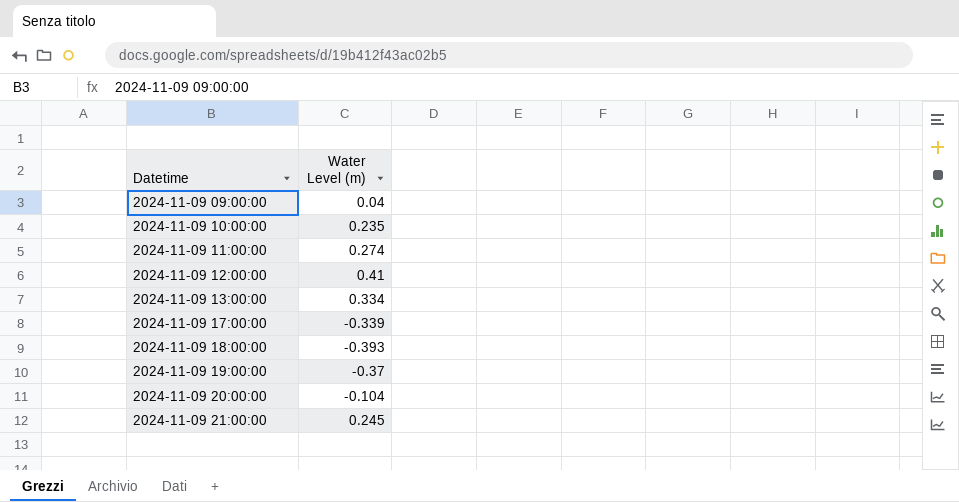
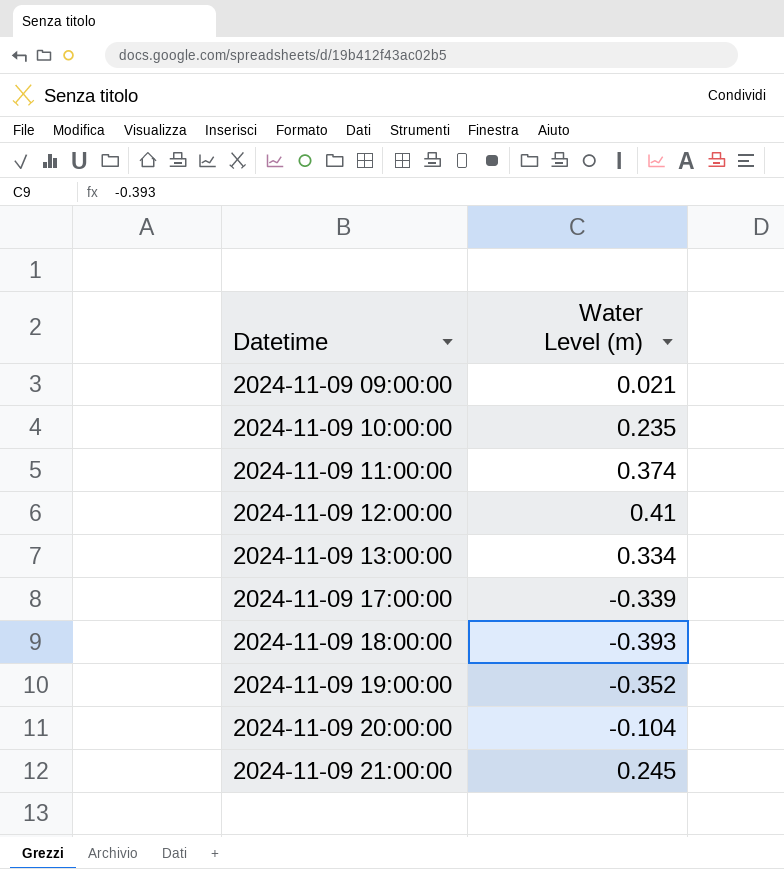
2024-11-09 09:00:00 | Water Level (m): 0.04 -> 0.021
2024-11-09 11:00:00 | Water Level (m): 0.274 -> 0.374
2024-11-09 19:00:00 | Water Level (m): -0.37 -> -0.352

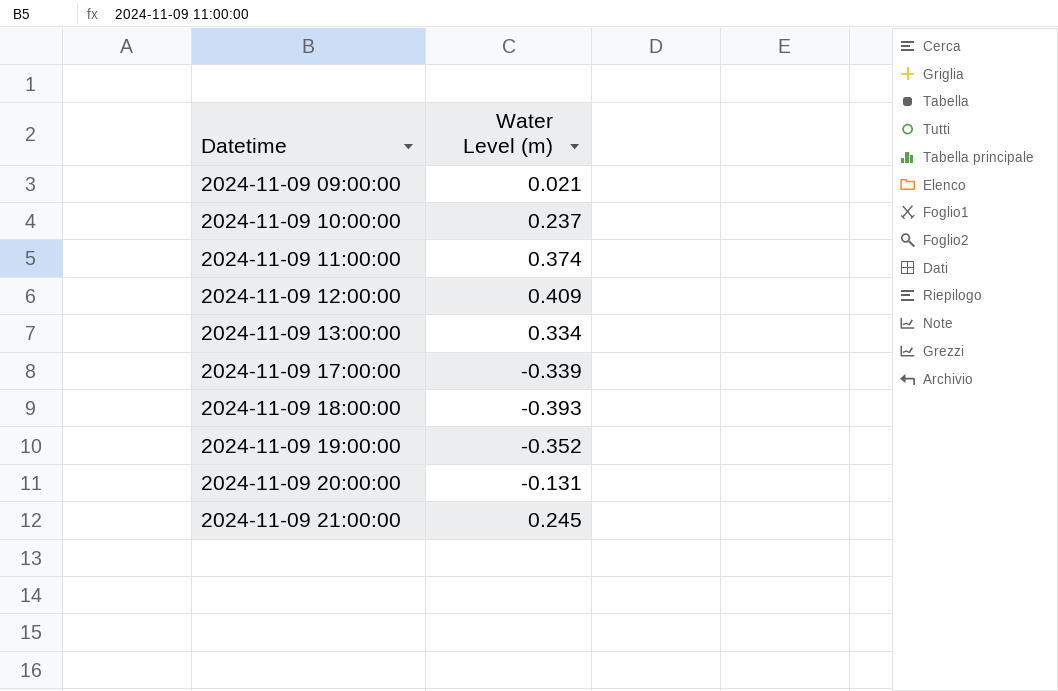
2024-11-09 10:00:00 | Water Level (m): 0.235 -> 0.237
2024-11-09 12:00:00 | Water Level (m): 0.41 -> 0.409
2024-11-09 20:00:00 | Water Level (m): -0.104 -> -0.131

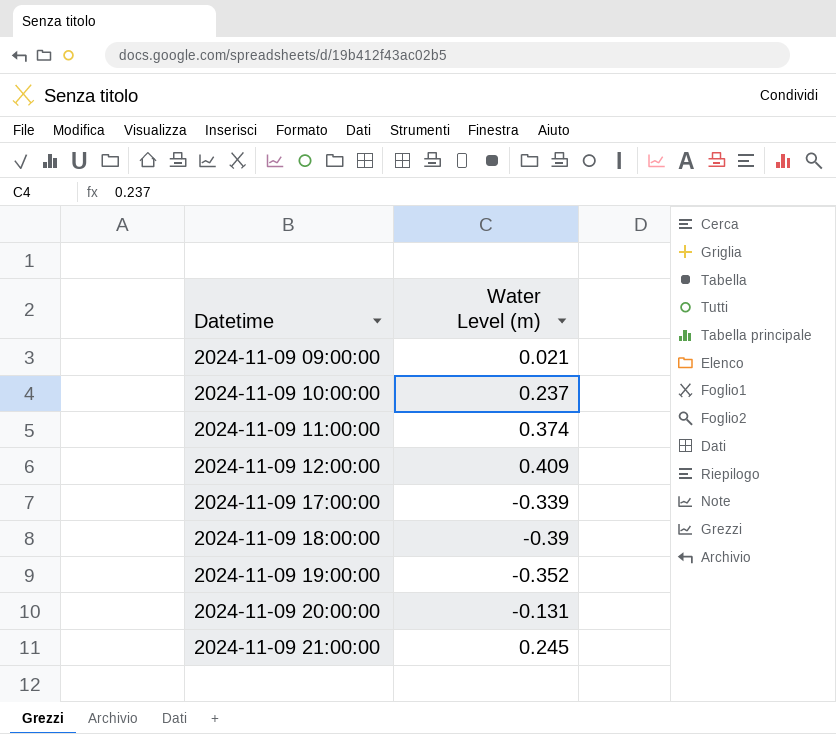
row 2024-11-09 13:00:00: 0.334 -> none
2024-11-09 18:00:00 | Water Level (m): -0.393 -> -0.39

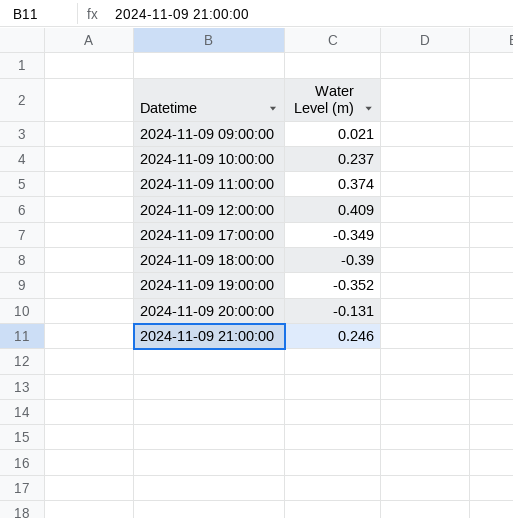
2024-11-09 17:00:00 | Water Level (m): -0.339 -> -0.349
2024-11-09 21:00:00 | Water Level (m): 0.245 -> 0.246

